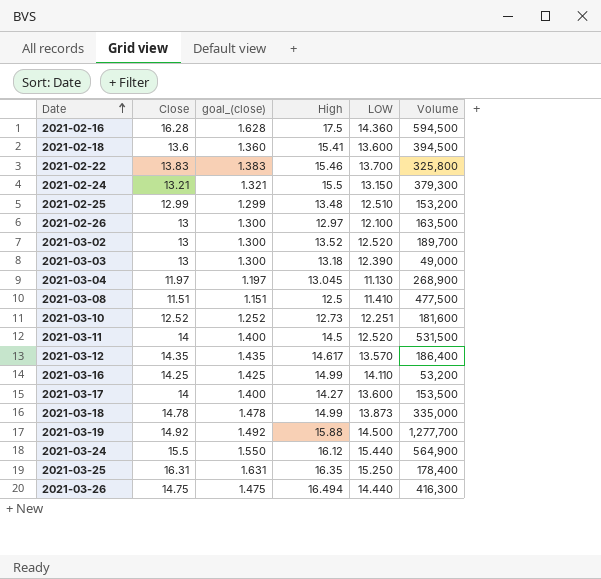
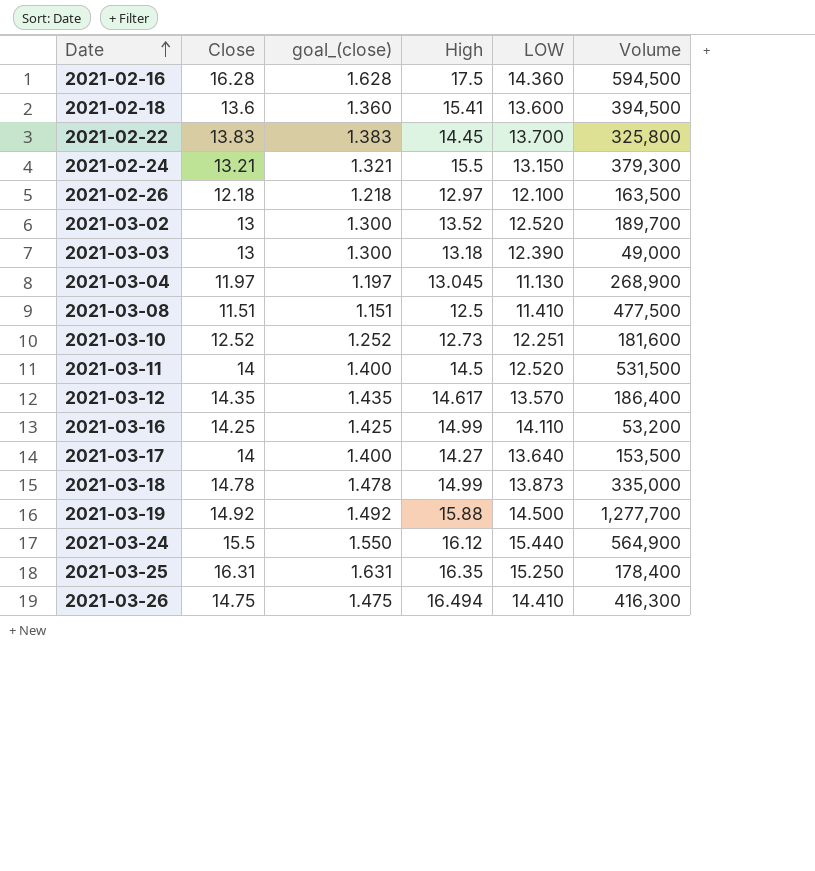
row 2021-02-25: 12.99 | 1.299 | 13.48 | 12.510 | 153,200 -> none
2021-02-22 | High: 15.46 -> 14.45
2021-02-26 | Close: 13 -> 12.18
2021-02-26 | goal_(close): 1.300 -> 1.218
2021-03-17 | LOW: 13.600 -> 13.640
2021-03-26 | LOW: 14.440 -> 14.410

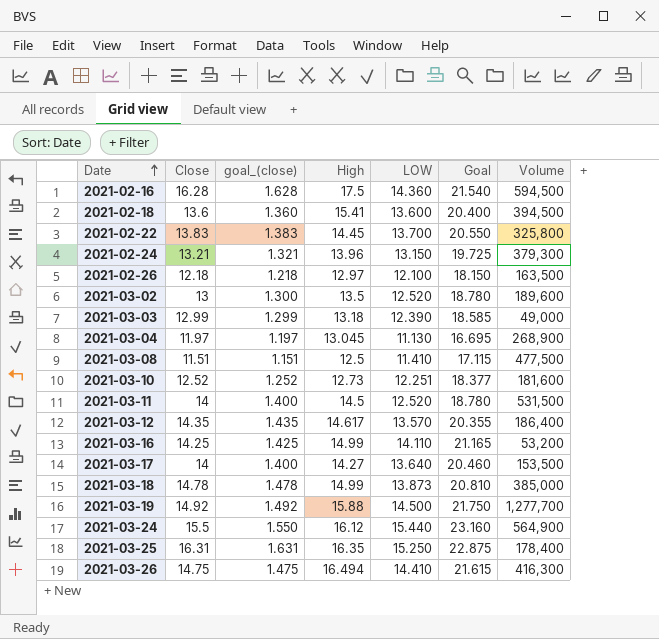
column Goal | formula: none -> [LOW] * 1.5
2021-02-24 | High: 15.5 -> 13.96
2021-03-02 | High: 13.52 -> 13.5
2021-03-02 | Volume: 189,700 -> 189,600
2021-03-03 | Close: 13 -> 12.99
2021-03-03 | goal_(close): 1.300 -> 1.299
2021-03-18 | Volume: 335,000 -> 385,000

